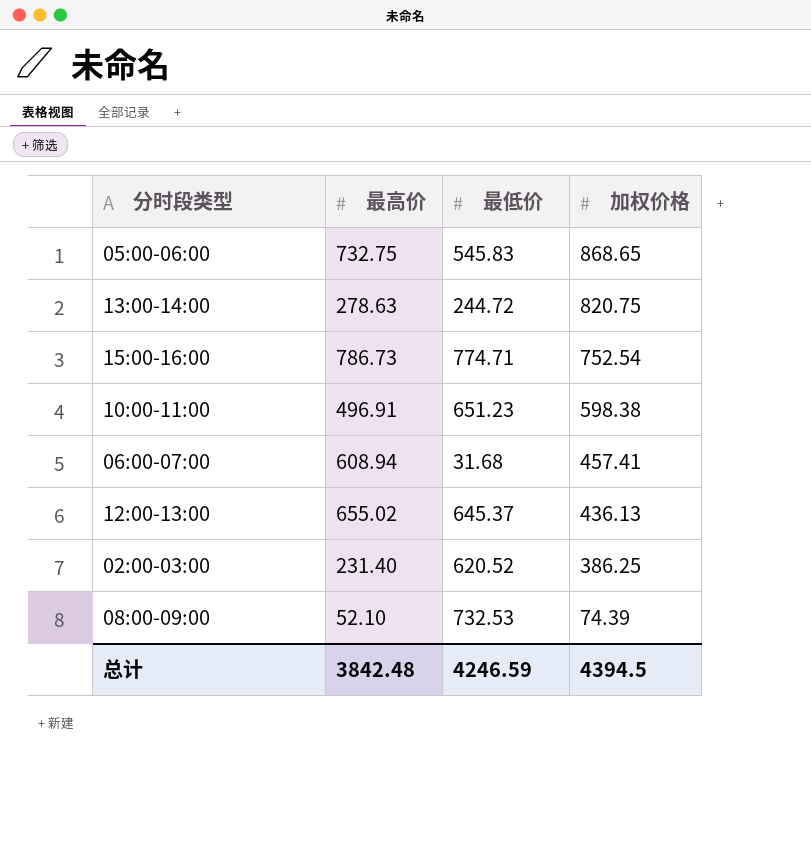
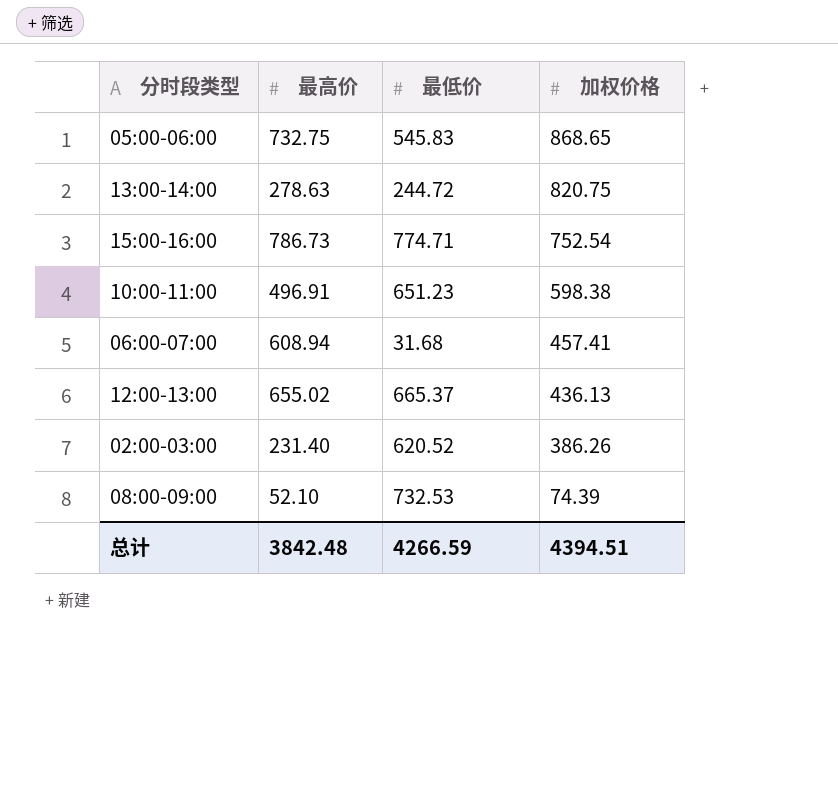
12:00-13:00 | 最低价: 645.37 -> 665.37
02:00-03:00 | 加权价格: 386.25 -> 386.26
总计 | 最低价: 4246.59 -> 4266.59
总计 | 加权价格: 4394.5 -> 4394.51

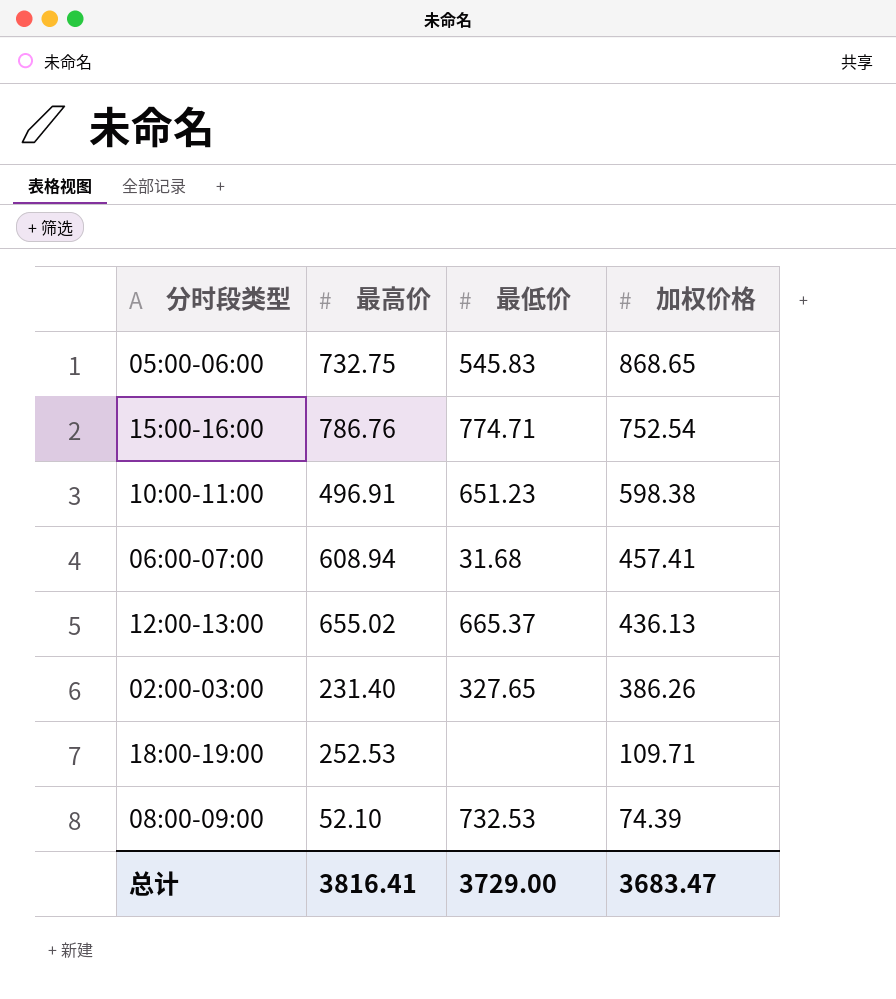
row 13:00-14:00: 278.63 | 244.72 | 820.75 -> none
15:00-16:00 | 最高价: 786.73 -> 786.76
02:00-03:00 | 最低价: 620.52 -> 327.65
row 18:00-19:00: none -> 252.53 | none | 109.71
总计 | 最高价: 3842.48 -> 3816.41
总计 | 最低价: 4266.59 -> 3729.00
总计 | 加权价格: 4394.51 -> 3683.47

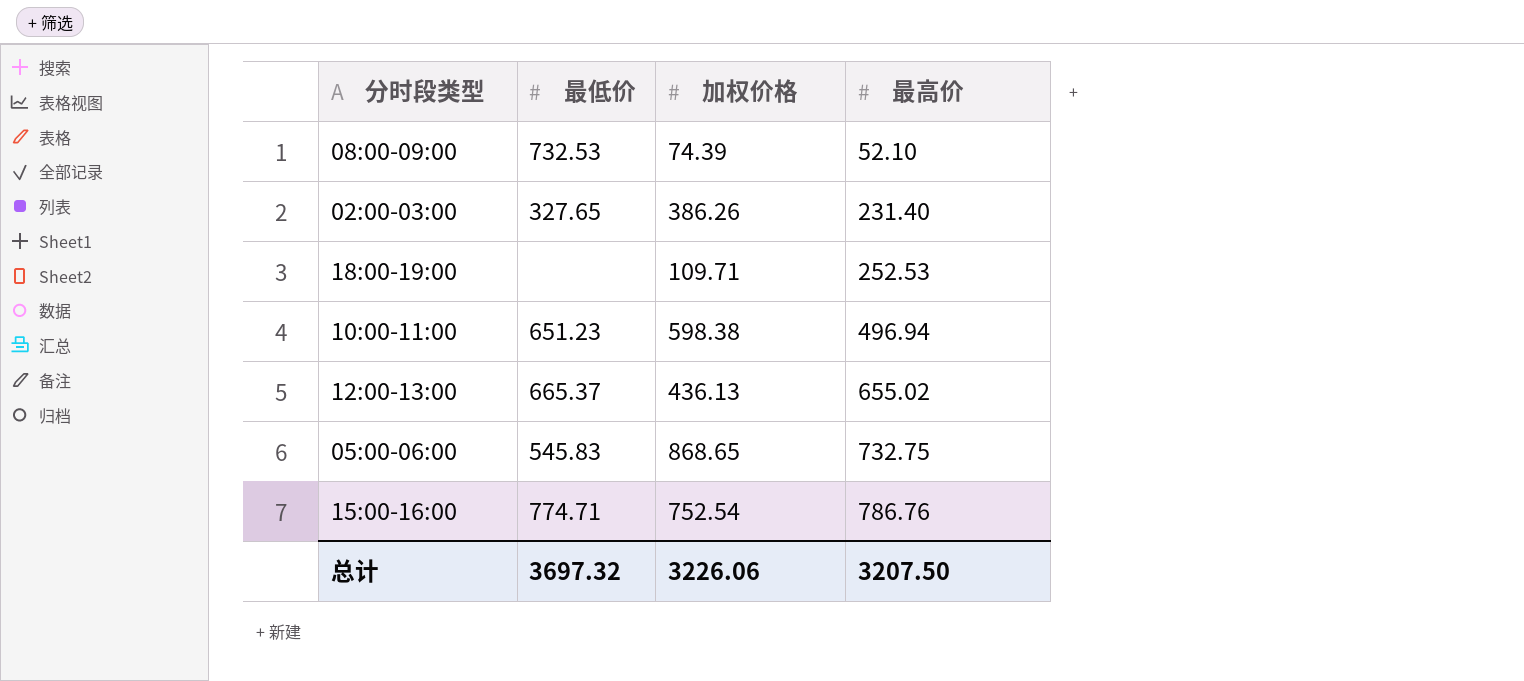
row order: 加权价格 descending -> 最高价 ascending
column 最高价 | position: 2 -> 4
row 06:00-07:00: 608.94 | 31.68 | 457.41 -> none
10:00-11:00 | 最高价: 496.91 -> 496.94
总计 | 最低价: 3729.00 -> 3697.32
总计 | 加权价格: 3683.47 -> 3226.06
总计 | 最高价: 3816.41 -> 3207.50

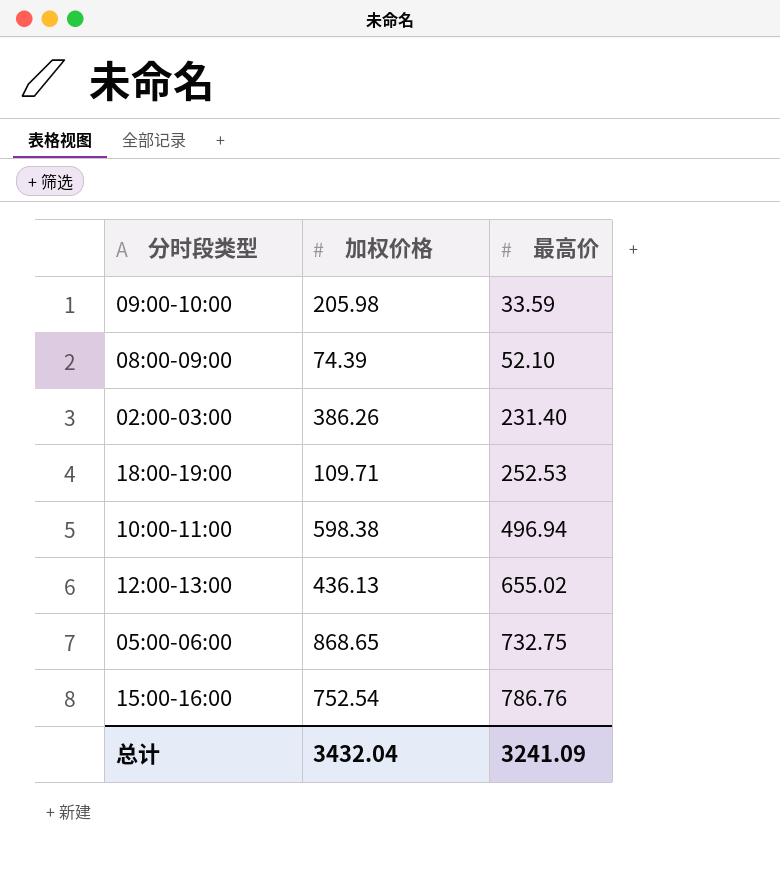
column 最低价 | position: 2 -> none
row 09:00-10:00: none -> 205.98 | 33.59
总计 | 加权价格: 3226.06 -> 3432.04
总计 | 最高价: 3207.50 -> 3241.09

